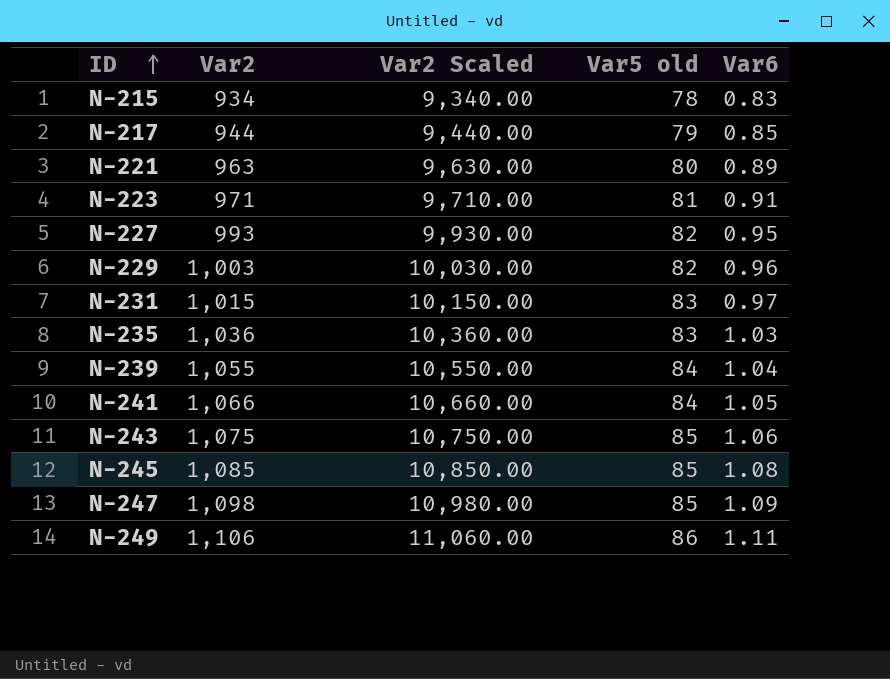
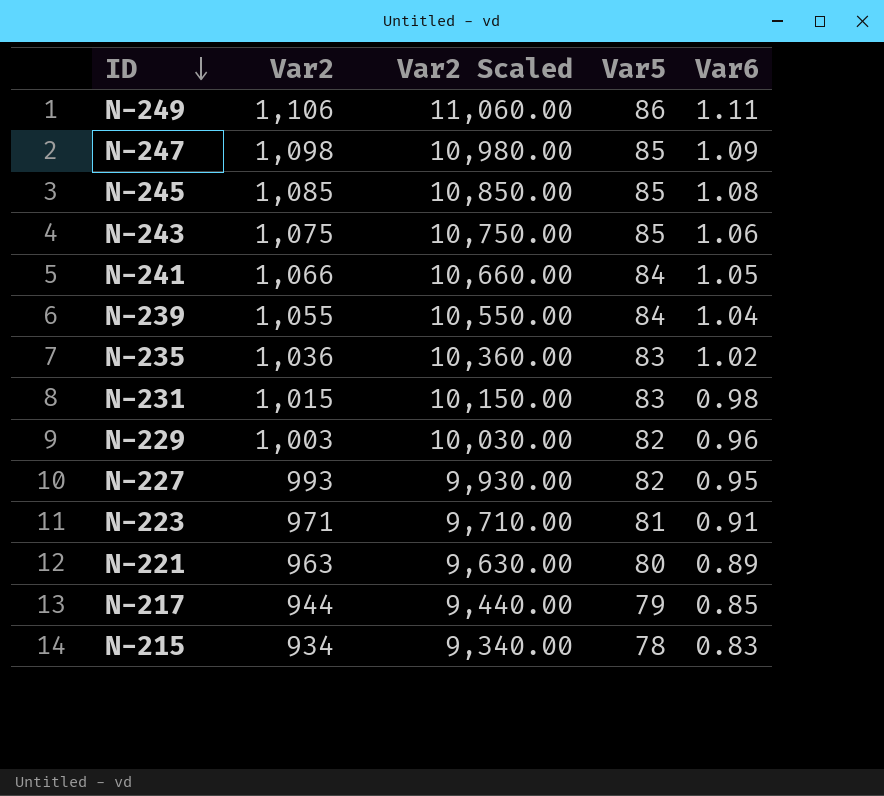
row order: ID ascending -> ID descending
column name: Var5 old -> Var5
N-235 | Var6: 1.03 -> 1.02
N-231 | Var6: 0.97 -> 0.98

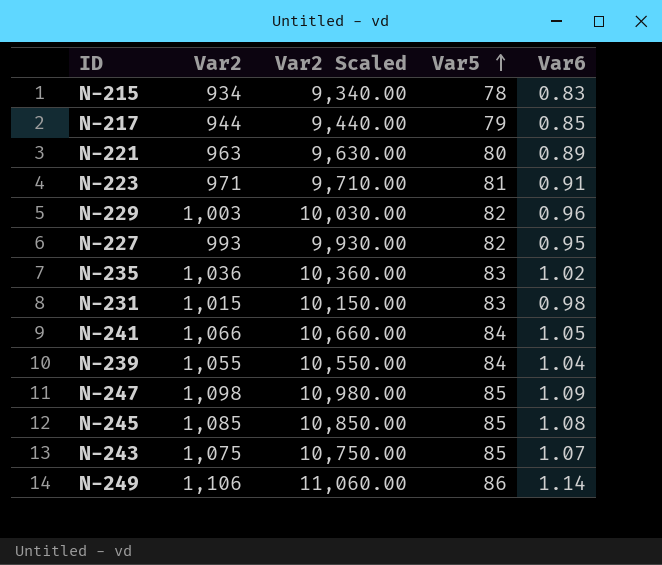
row order: ID descending -> Var5 ascending
N-243 | Var6: 1.06 -> 1.07
N-249 | Var6: 1.11 -> 1.14

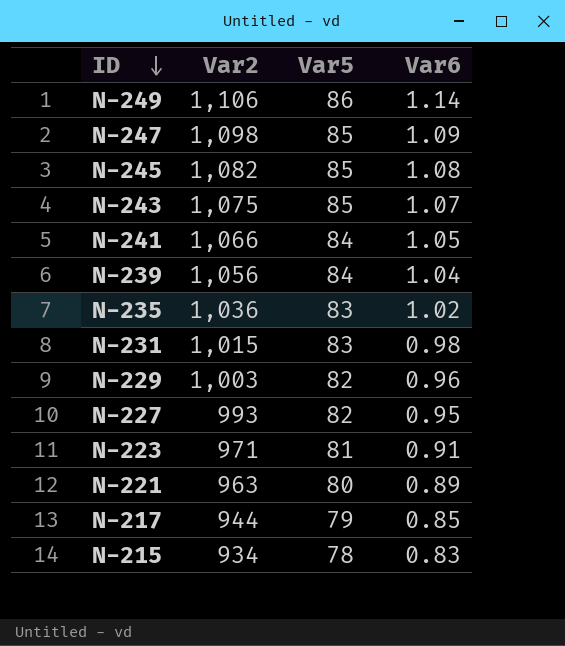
row order: Var5 ascending -> ID descending
column Var2 Scaled | formula: [Var2] * 10 -> none
N-245 | Var2: 1,085 -> 1,082
N-239 | Var2: 1,055 -> 1,056

